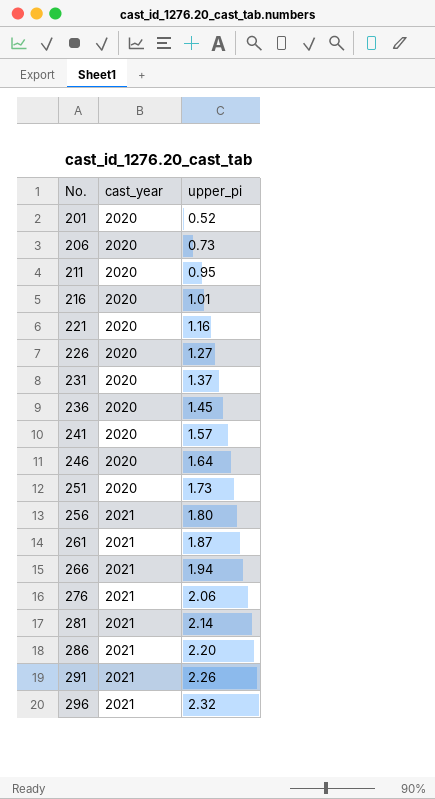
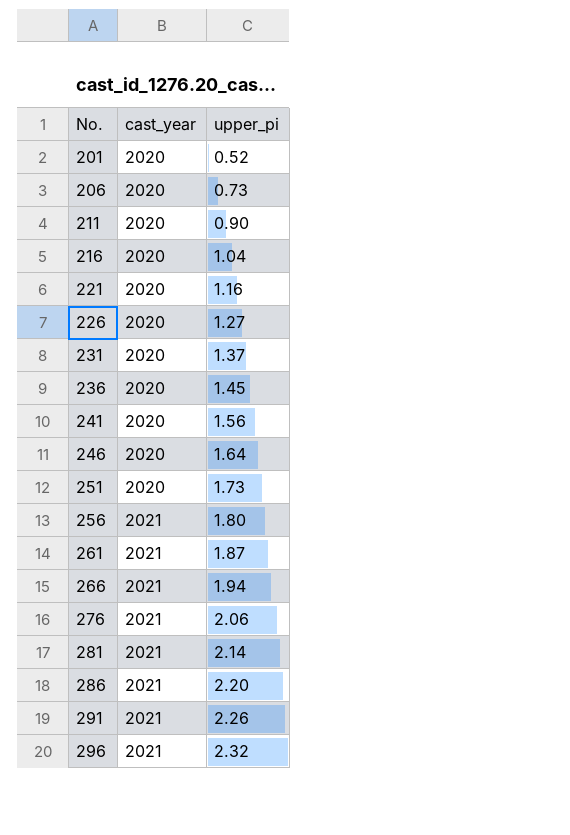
211 | upper_pi: 0.95 -> 0.90
216 | upper_pi: 1.01 -> 1.04
241 | upper_pi: 1.57 -> 1.56

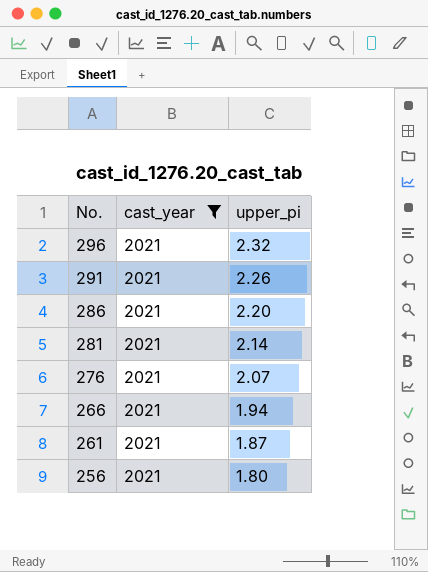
filter: none -> cast_year = 2021
row order: No. ascending -> No. descending
276 | upper_pi: 2.06 -> 2.07

